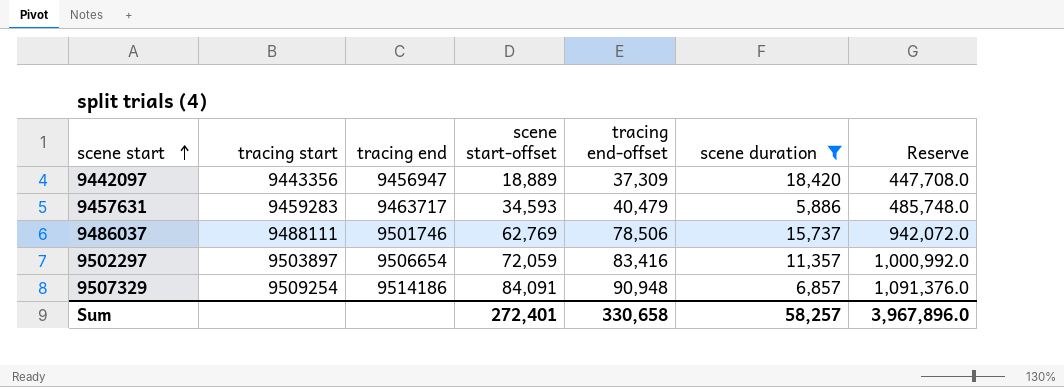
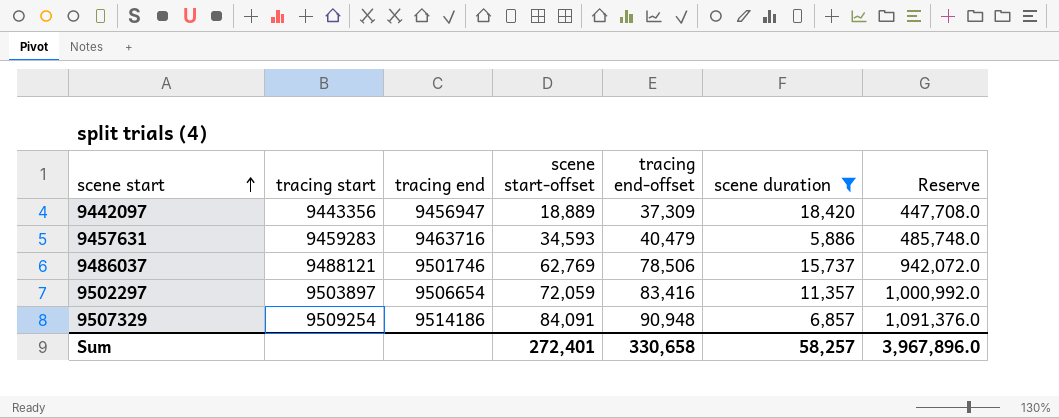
9457631 | tracing end: 9463717 -> 9463716
9486037 | tracing start: 9488111 -> 9488121

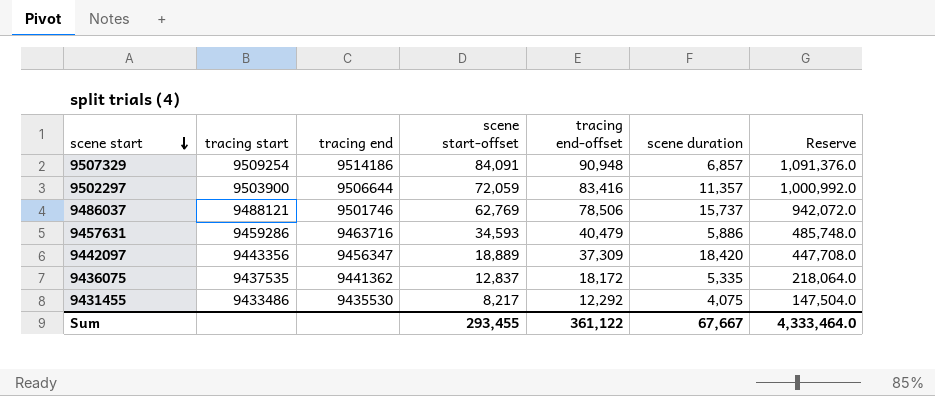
filter: scene duration >= 5,886 -> none
row order: scene start ascending -> scene start descending
9502297 | tracing start: 9503897 -> 9503900
9502297 | tracing end: 9506654 -> 9506644
9457631 | tracing start: 9459283 -> 9459286
9442097 | tracing end: 9456947 -> 9456347
Sum | scene start-offset: 272,401 -> 293,455
Sum | tracing end-offset: 330,658 -> 361,122
Sum | scene duration: 58,257 -> 67,667
Sum | Reserve: 3,967,896.0 -> 4,333,464.0

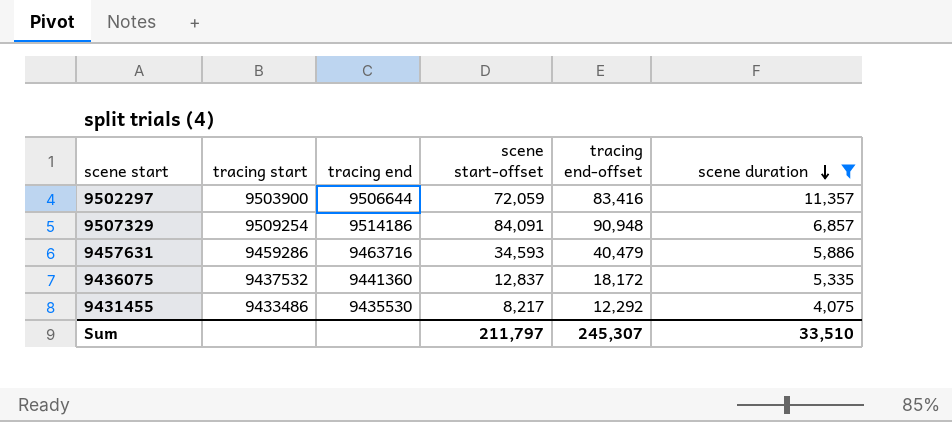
filter: none -> scene duration <= 11,357
row order: scene start descending -> scene duration descending
column Reserve | formula: [tracing end-offset] * 12 -> none
9436075 | tracing start: 9437535 -> 9437532
9436075 | tracing end: 9441362 -> 9441360
Sum | scene start-offset: 293,455 -> 211,797
Sum | tracing end-offset: 361,122 -> 245,307
Sum | scene duration: 67,667 -> 33,510

